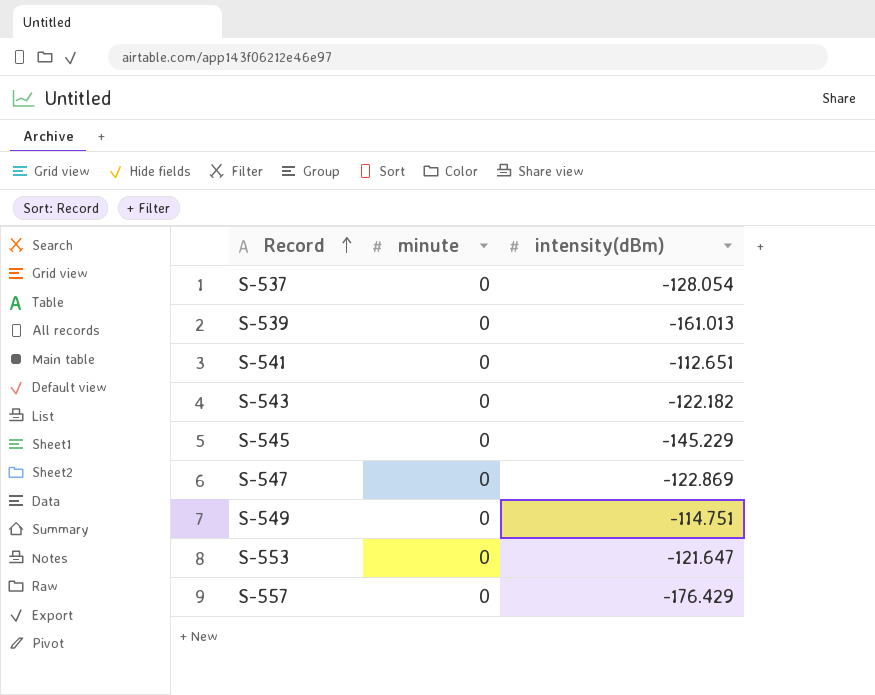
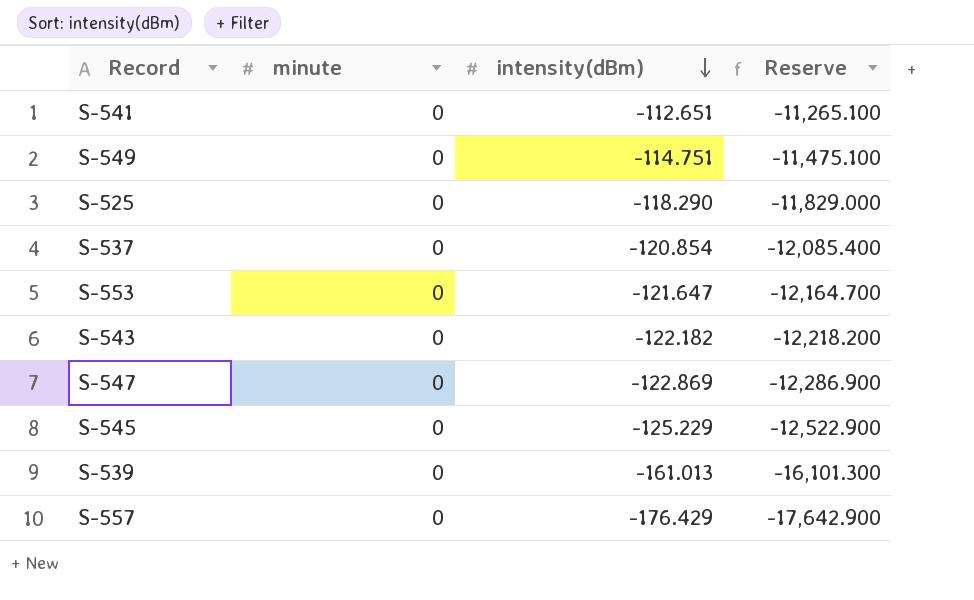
row order: Record ascending -> intensity(dBm) descending
column Reserve | formula: none -> [intensity(dBm)] * 100
row S-525: none -> 0 | -118.290 | -11,829.000
S-537 | intensity(dBm): -128.054 -> -120.854
S-545 | intensity(dBm): -145.229 -> -125.229

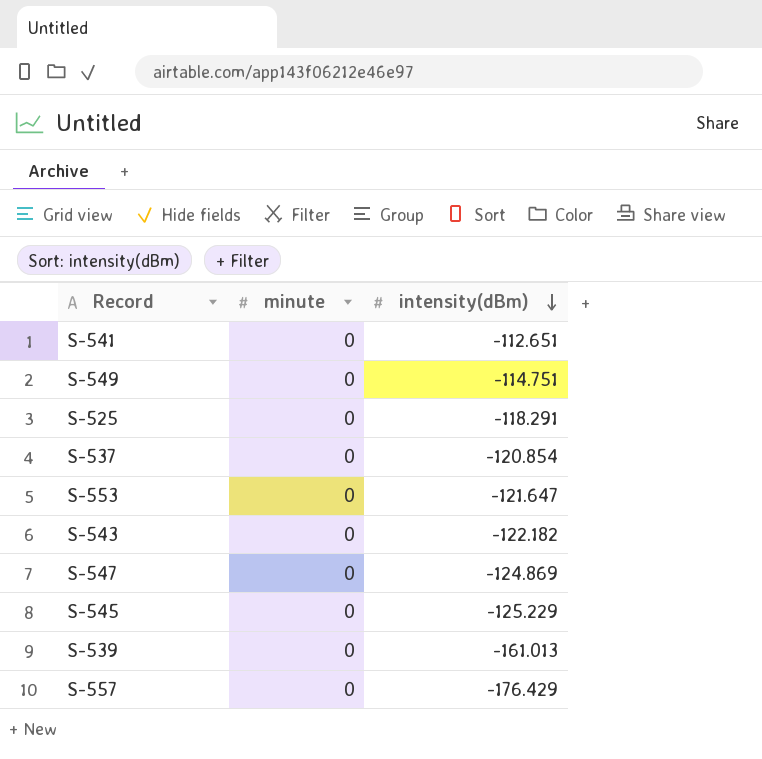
column Reserve | formula: [intensity(dBm)] * 100 -> none
S-525 | intensity(dBm): -118.290 -> -118.291
S-547 | intensity(dBm): -122.869 -> -124.869

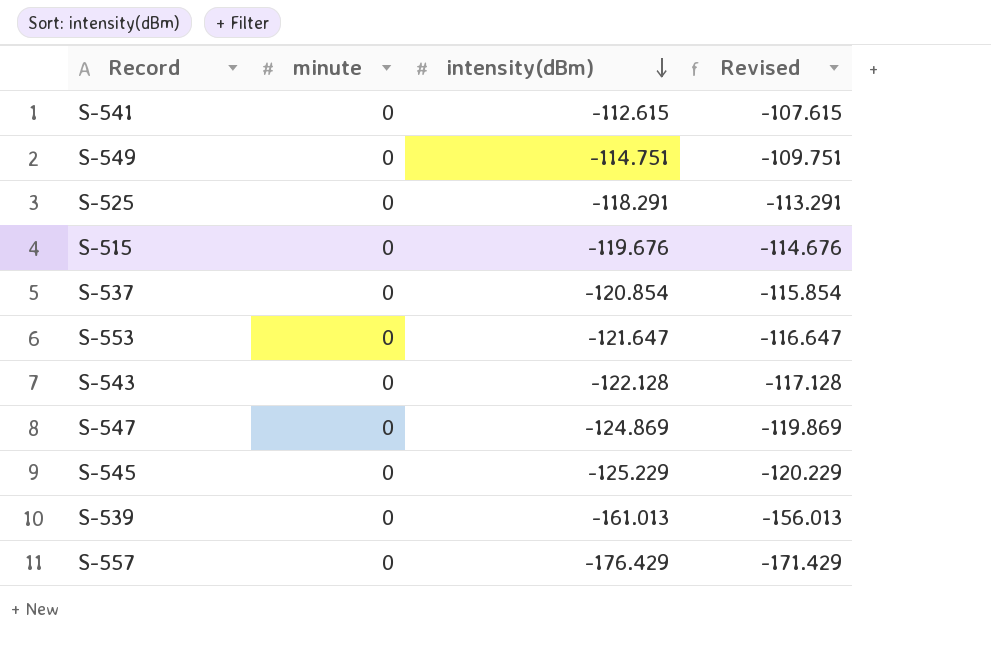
column Revised | formula: none -> [intensity(dBm)] + 5
S-541 | intensity(dBm): -112.651 -> -112.615
row S-515: none -> 0 | -119.676 | -114.676
S-543 | intensity(dBm): -122.182 -> -122.128

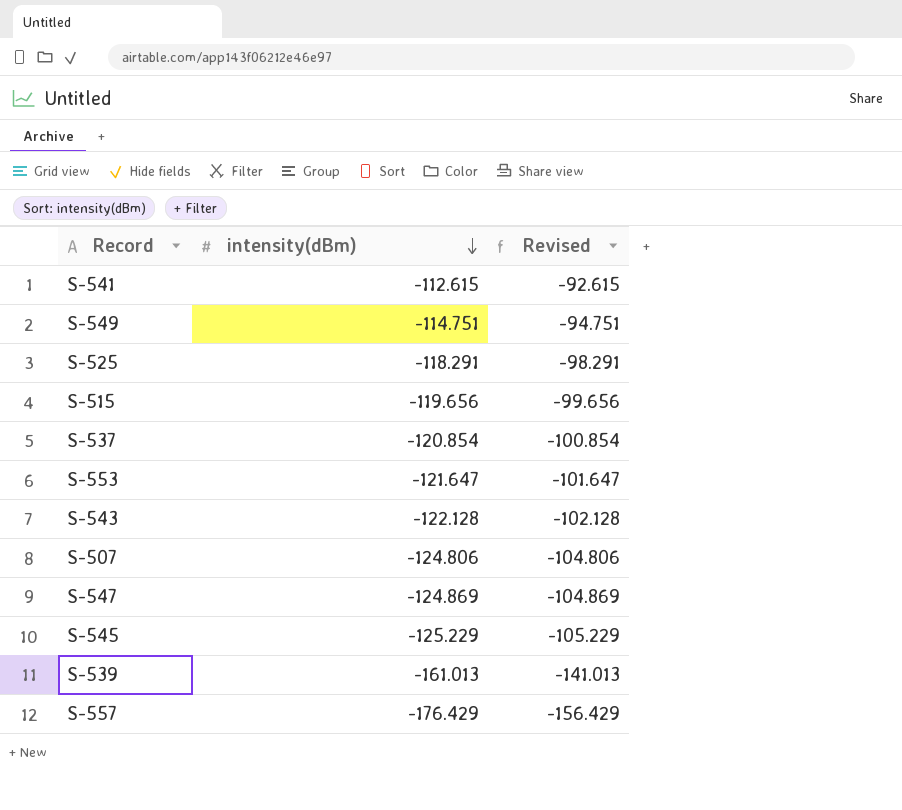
column minute | position: 2 -> none
column Revised | formula: [intensity(dBm)] + 5 -> [intensity(dBm)] + 20
S-515 | intensity(dBm): -119.676 -> -119.656
row S-507: none -> -124.806 | -104.806

